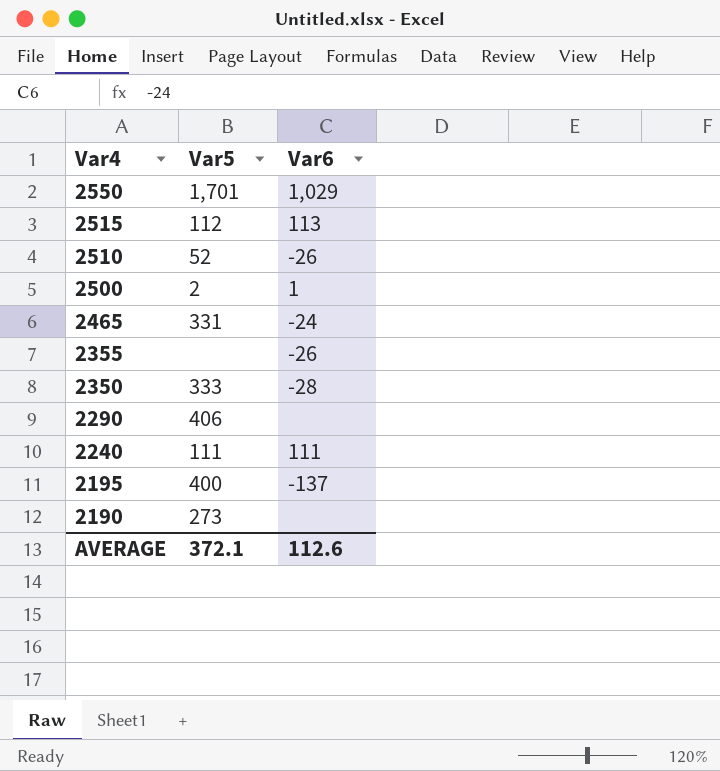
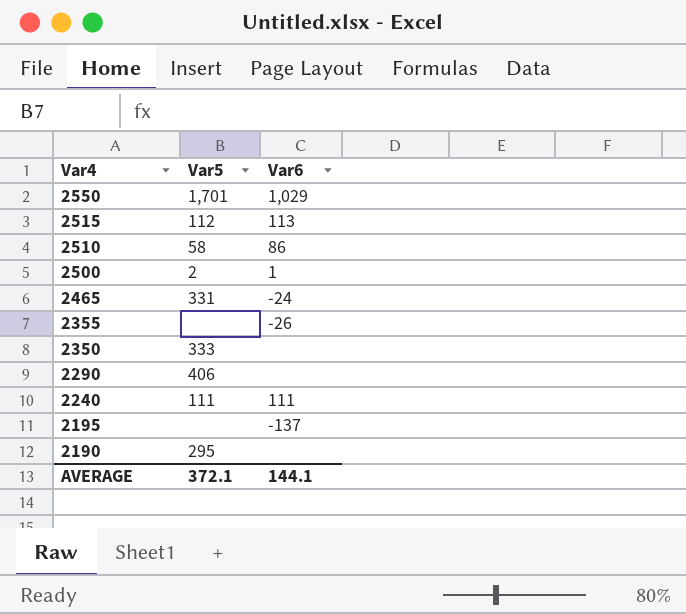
2510 | Var5: 52 -> 58
2510 | Var6: -26 -> 86
2350 | Var6: -28 -> none
2195 | Var5: 400 -> none
2190 | Var5: 273 -> 295
AVERAGE | Var6: 112.6 -> 144.1

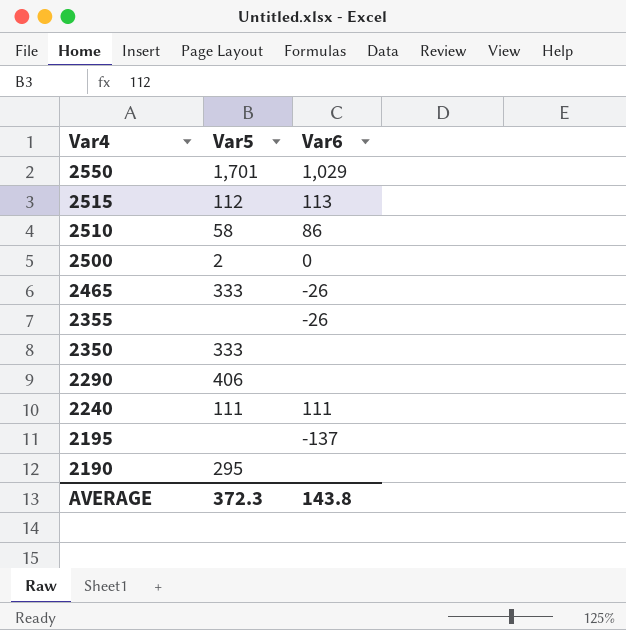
2500 | Var6: 1 -> 0
2465 | Var5: 331 -> 333
2465 | Var6: -24 -> -26
AVERAGE | Var5: 372.1 -> 372.3
AVERAGE | Var6: 144.1 -> 143.8

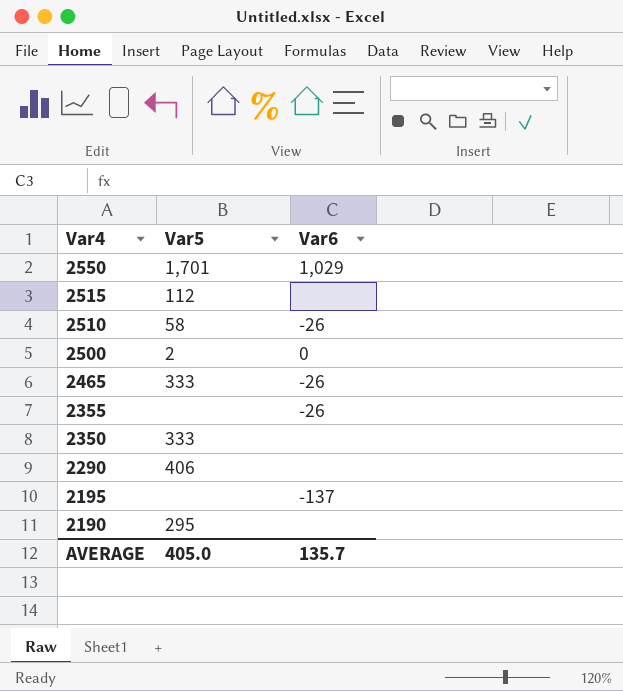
row 2240: 111 | 111 -> none
2515 | Var6: 113 -> none
2510 | Var6: 86 -> -26
AVERAGE | Var5: 372.3 -> 405.0
AVERAGE | Var6: 143.8 -> 135.7

